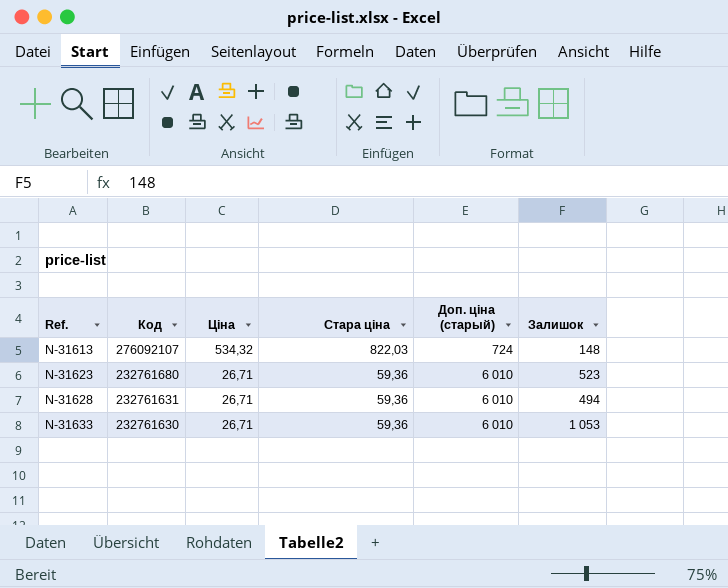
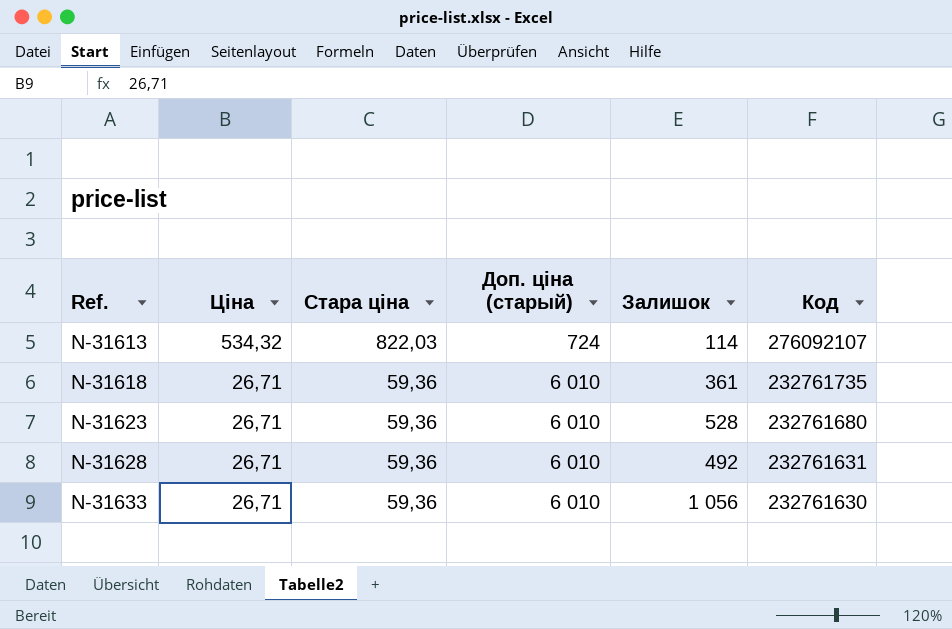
column Код | position: 2 -> 6
N-31613 | Залишок: 148 -> 114
row N-31618: none -> 26,71 | 59,36 | 6 010 | 361 | 232761735
N-31623 | Залишок: 523 -> 528
N-31628 | Залишок: 494 -> 492
N-31633 | Залишок: 1 053 -> 1 056

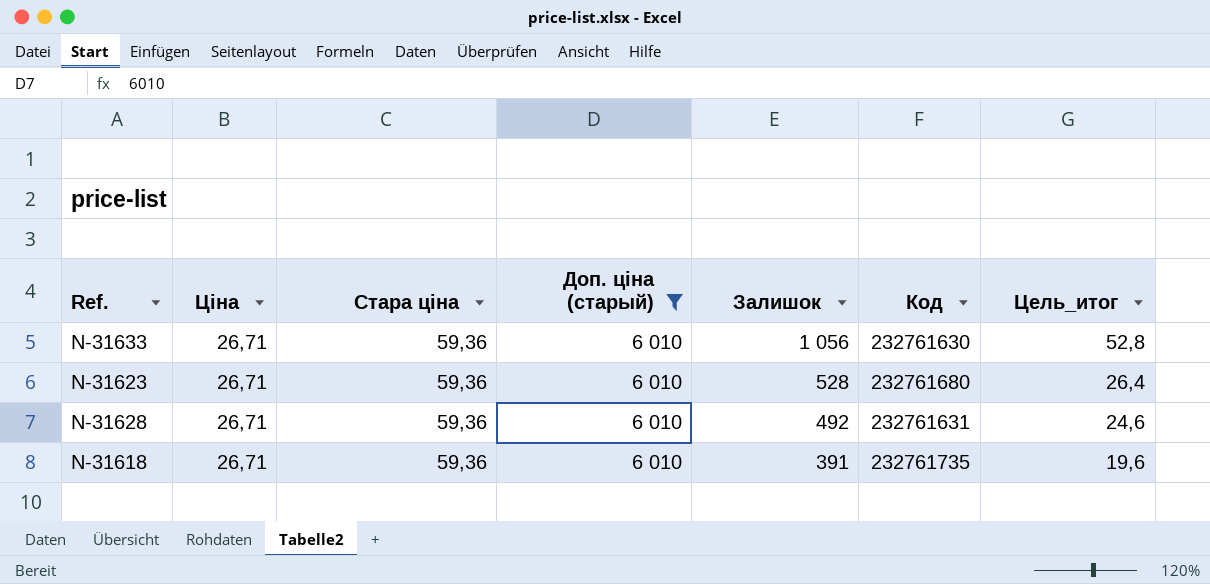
filter: none -> Доп. ціна (старый) = 6 010
row order: Ref. ascending -> Залишок descending
column Цель_итог | formula: none -> [Залишок] * 0,05
N-31618 | Залишок: 361 -> 391

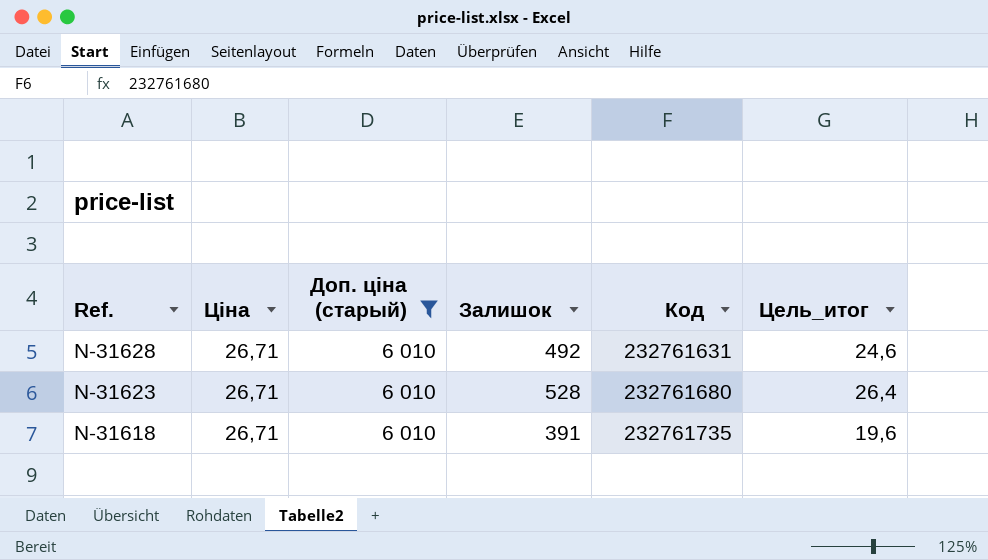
row order: Залишок descending -> Ref. descending
column Стара ціна | position: 3 -> none
row N-31633: 26,71 | 59,36 | 6 010 | 1 056 | 232761630 | 52,8 -> none

